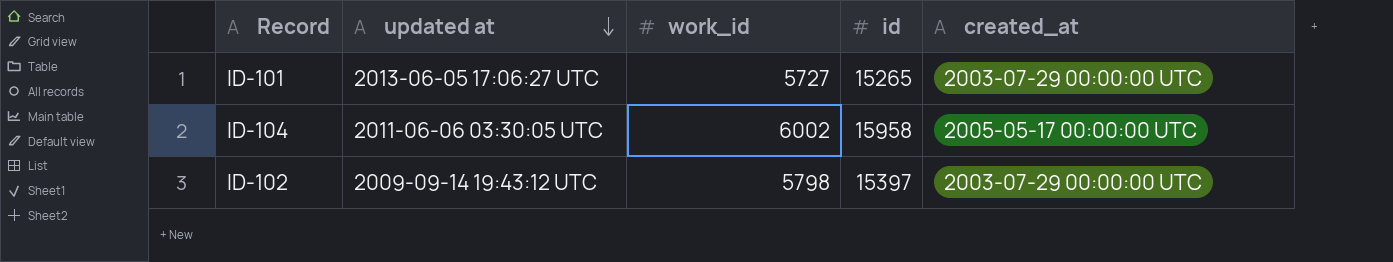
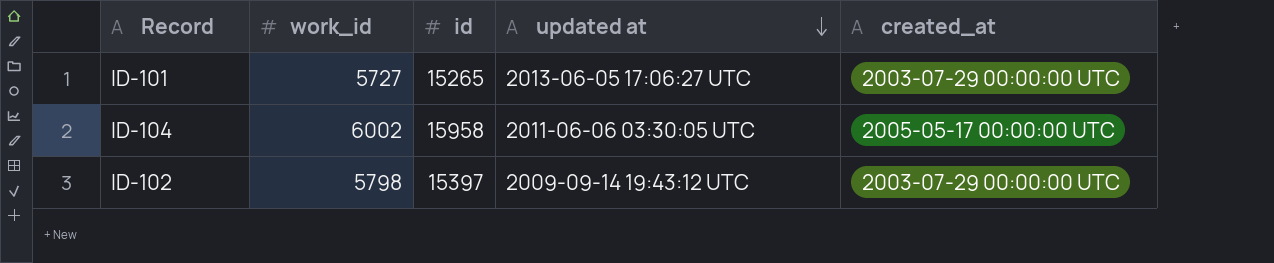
column updated at | position: 2 -> 4

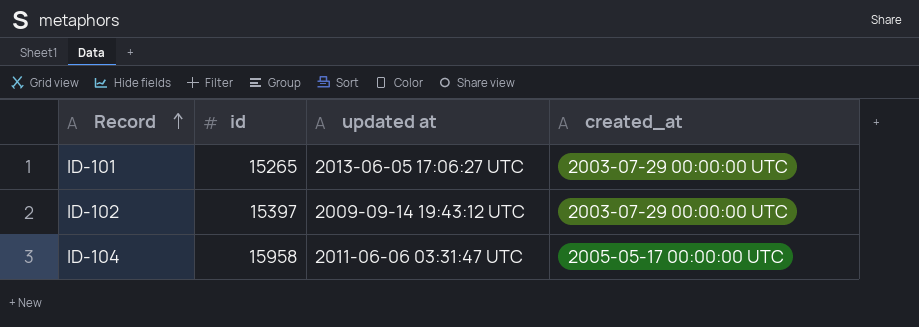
row order: updated at descending -> Record ascending
column work_id | position: 2 -> none
ID-104 | updated at: 2011-06-06 03:30:05 UTC -> 2011-06-06 03:31:47 UTC

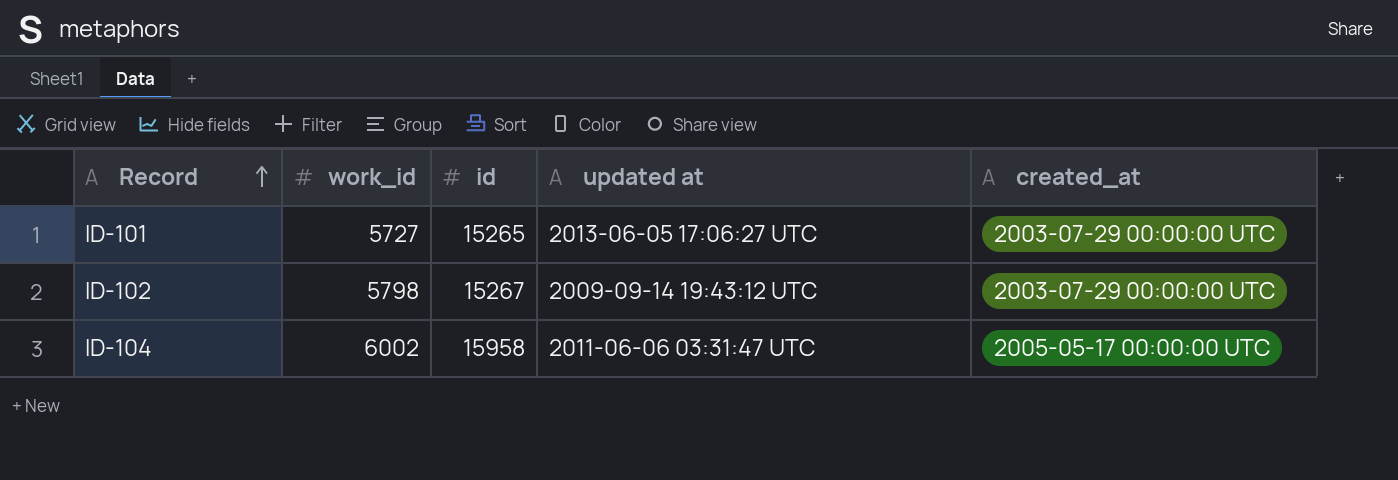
column work_id | position: none -> 2
ID-102 | id: 15397 -> 15267

